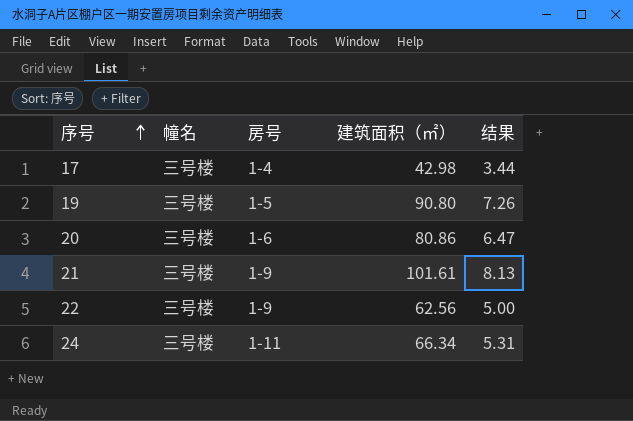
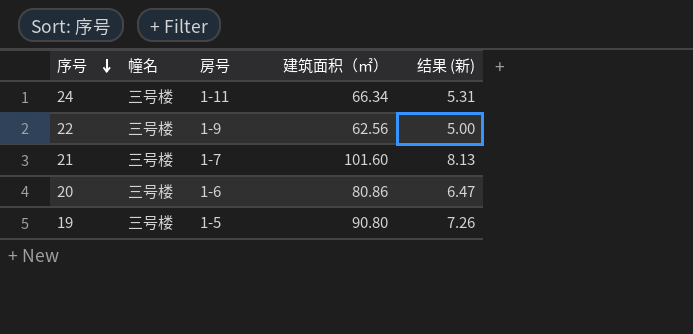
row order: 序号 ascending -> 序号 descending
column name: 结果 -> 结果 (新)
row 17: 三号楼 | 1-4 | 42.98 | 3.44 -> none
21 | 房号: 1-9 -> 1-7
21 | 建筑面积（㎡）: 101.61 -> 101.60

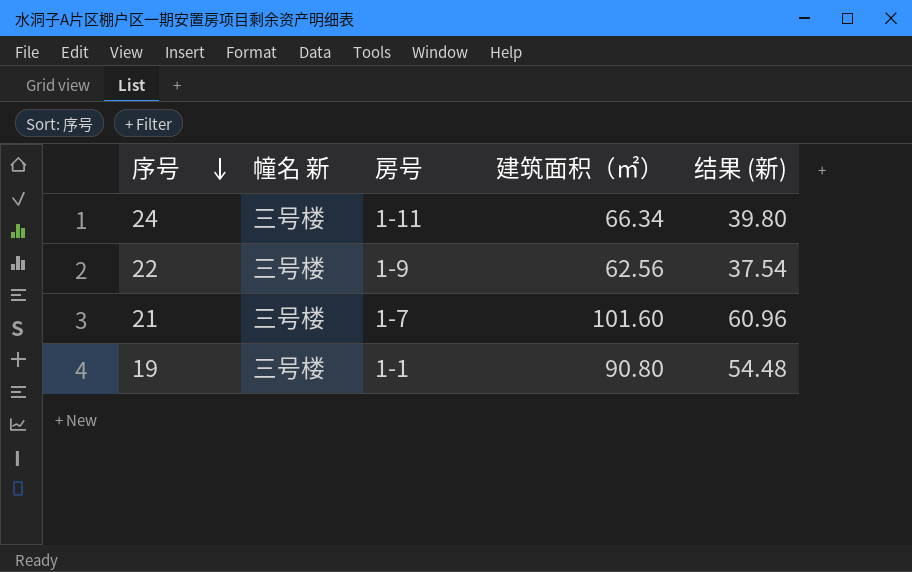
column name: 幢名 -> 幢名 新
column 结果 (新) | formula: [建筑面积（㎡）] * 0.08 -> [建筑面积（㎡）] * 0.6
row 20: 三号楼 | 1-6 | 80.86 | 6.47 -> none
19 | 房号: 1-5 -> 1-1

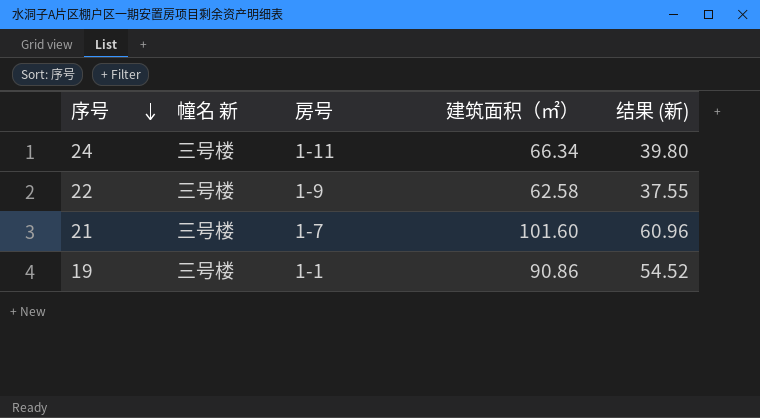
22 | 建筑面积（㎡）: 62.56 -> 62.58
22 | 结果 (新): 37.54 -> 37.55
19 | 建筑面积（㎡）: 90.80 -> 90.86
19 | 结果 (新): 54.48 -> 54.52

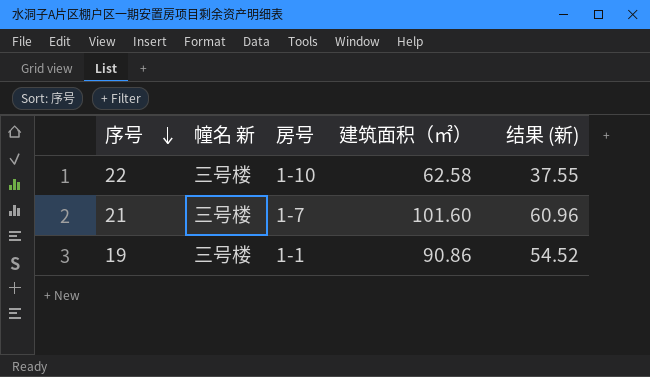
row 24: 三号楼 | 1-11 | 66.34 | 39.80 -> none
22 | 房号: 1-9 -> 1-10

